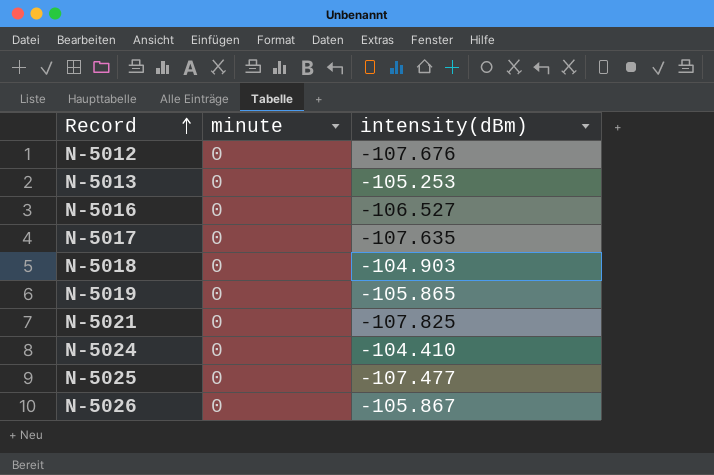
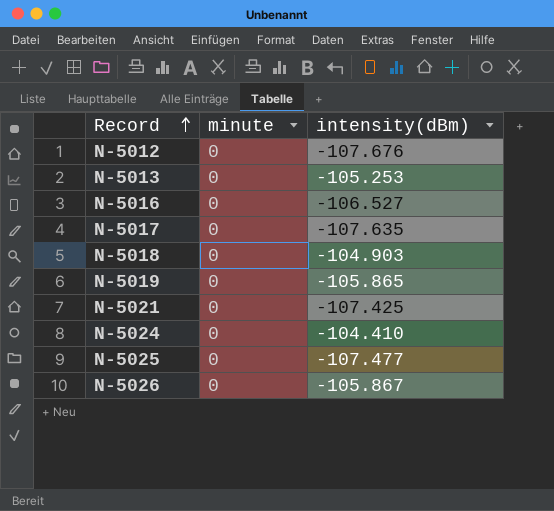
N-5021 | intensity(dBm): -107.825 -> -107.425

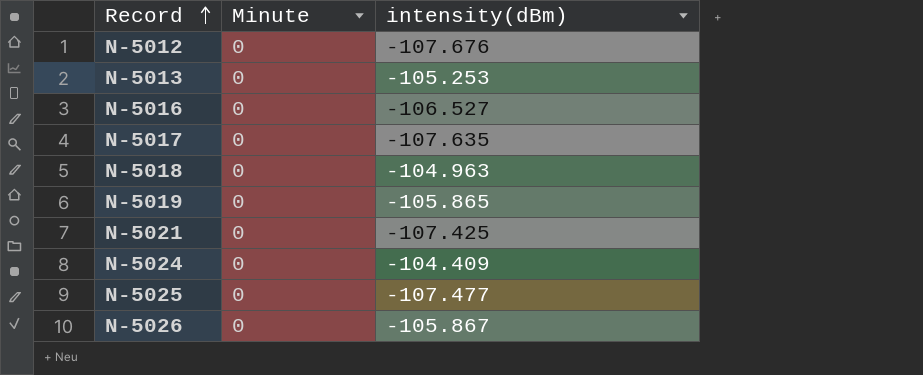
column name: minute -> Minute
N-5018 | intensity(dBm): -104.903 -> -104.963
N-5024 | intensity(dBm): -104.410 -> -104.409

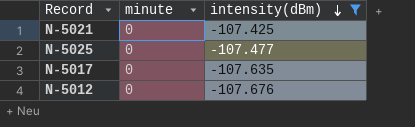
filter: none -> intensity(dBm) <= -107.425
row order: Record ascending -> intensity(dBm) descending
column name: Minute -> minute

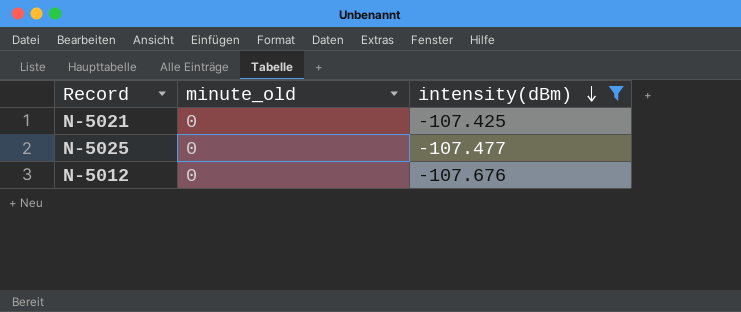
column name: minute -> minute_old
row N-5017: 0 | -107.635 -> none

